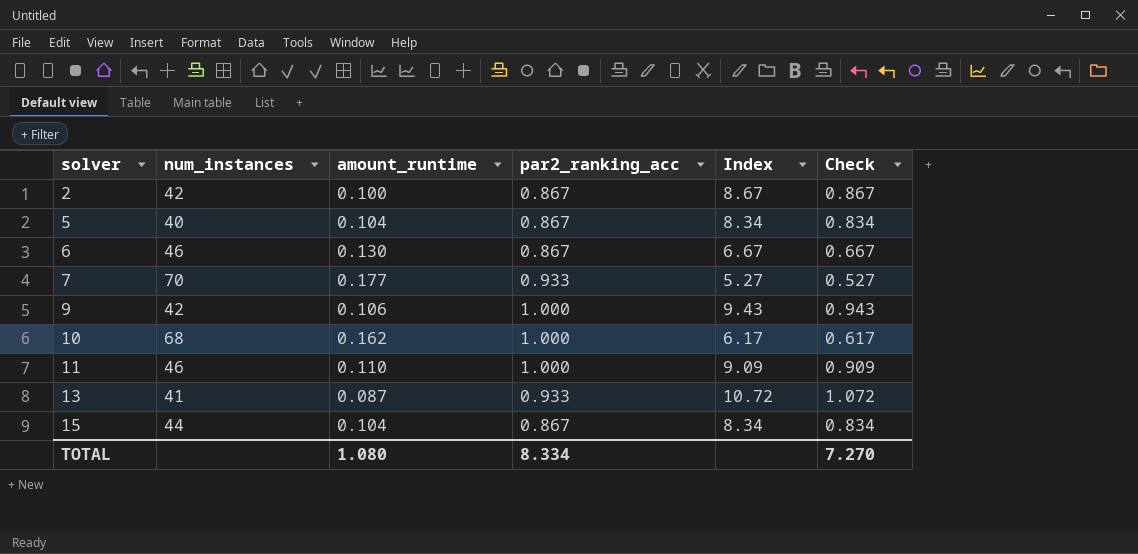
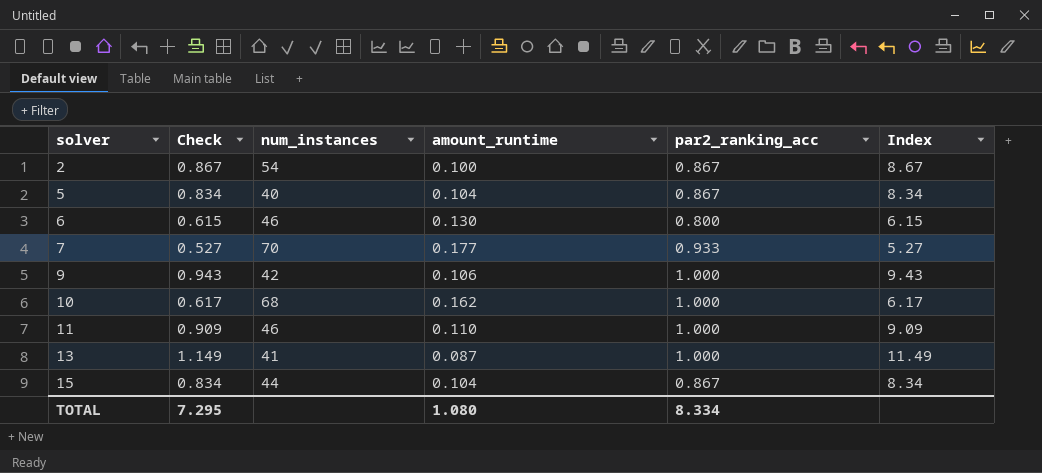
column Check | position: 6 -> 2
2 | num_instances: 42 -> 54
6 | Check: 0.667 -> 0.615
6 | par2_ranking_acc: 0.867 -> 0.800
6 | Index: 6.67 -> 6.15
13 | Check: 1.072 -> 1.149
13 | par2_ranking_acc: 0.933 -> 1.000
13 | Index: 10.72 -> 11.49
TOTAL | Check: 7.270 -> 7.295

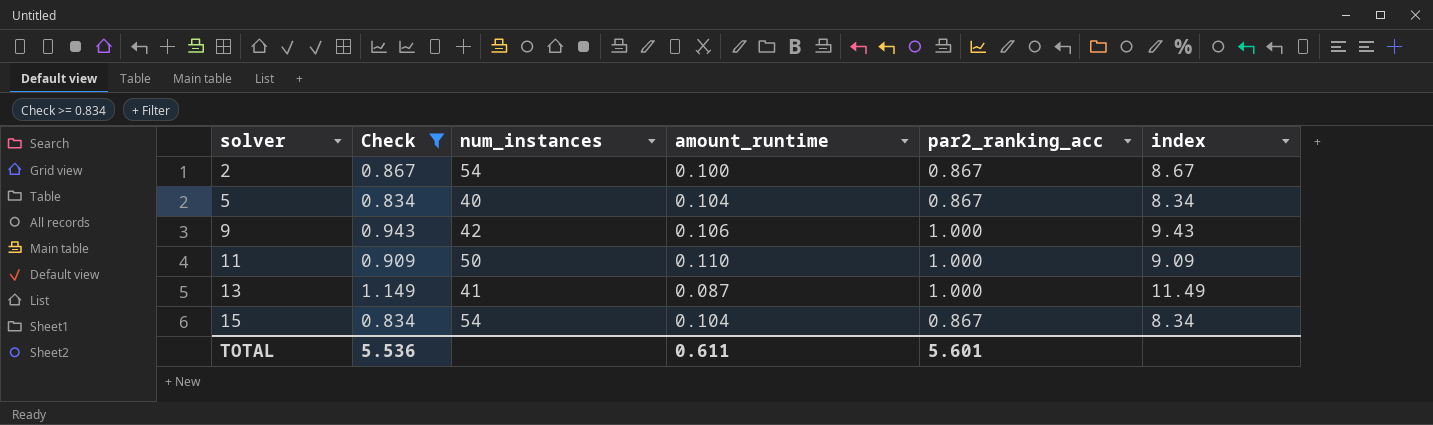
filter: none -> Check >= 0.834
column name: Index -> index
11 | num_instances: 46 -> 50
15 | num_instances: 44 -> 54
TOTAL | Check: 7.295 -> 5.536
TOTAL | amount_runtime: 1.080 -> 0.611
TOTAL | par2_ranking_acc: 8.334 -> 5.601

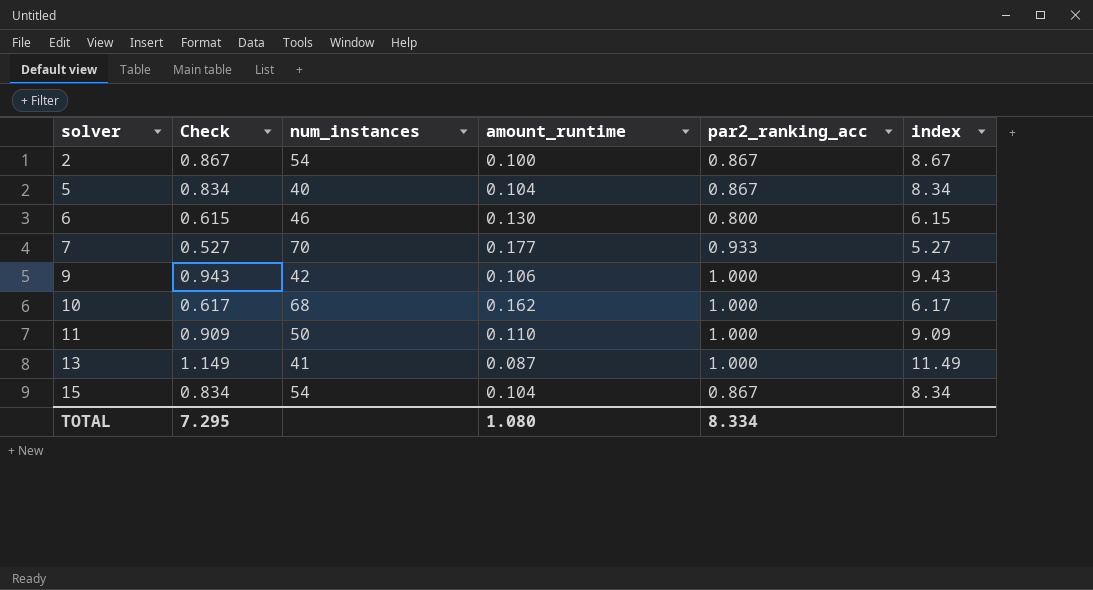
filter: Check >= 0.834 -> none
TOTAL | Check: 5.536 -> 7.295
TOTAL | amount_runtime: 0.611 -> 1.080
TOTAL | par2_ranking_acc: 5.601 -> 8.334

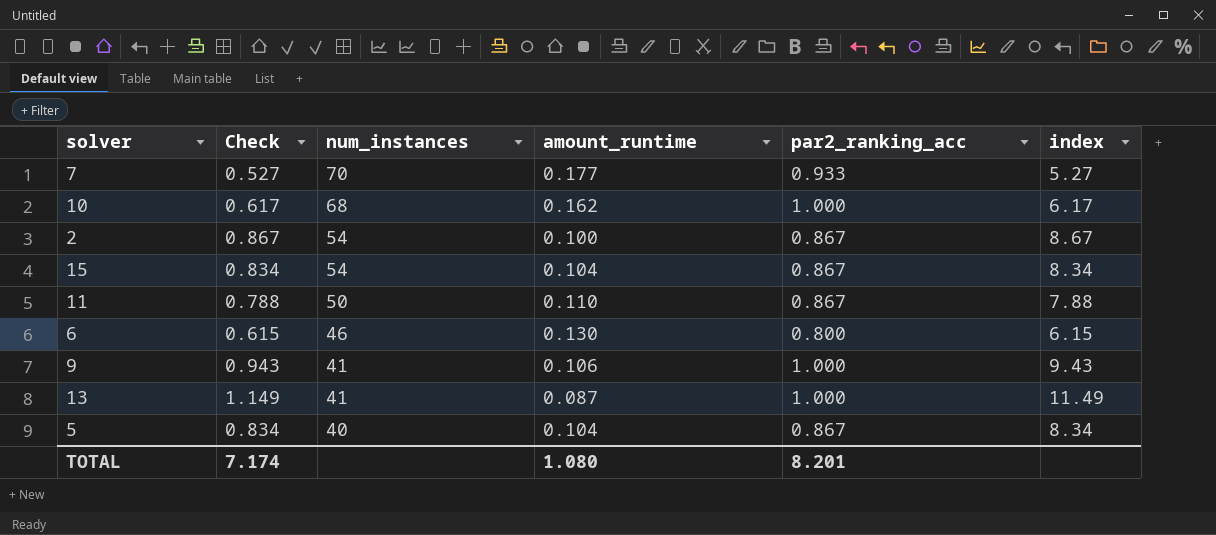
row order: solver ascending -> num_instances descending
11 | Check: 0.909 -> 0.788
11 | par2_ranking_acc: 1.000 -> 0.867
11 | index: 9.09 -> 7.88
9 | num_instances: 42 -> 41
TOTAL | Check: 7.295 -> 7.174
TOTAL | par2_ranking_acc: 8.334 -> 8.201

